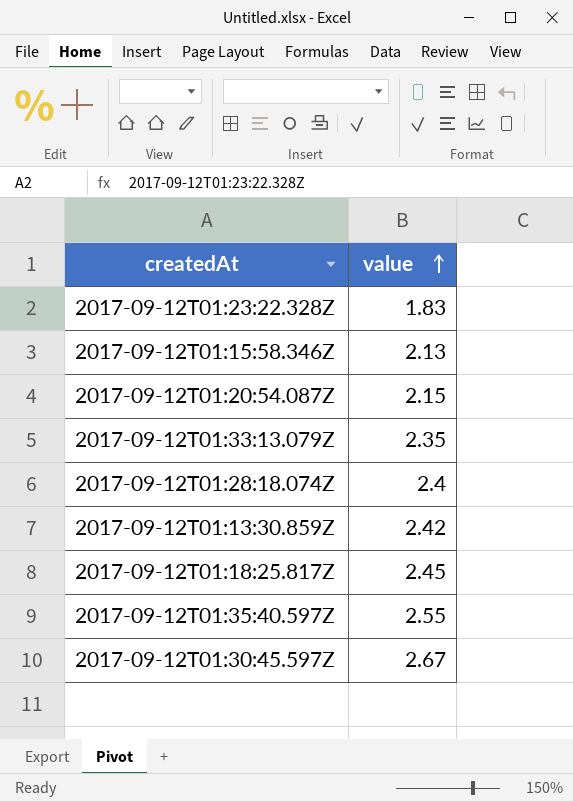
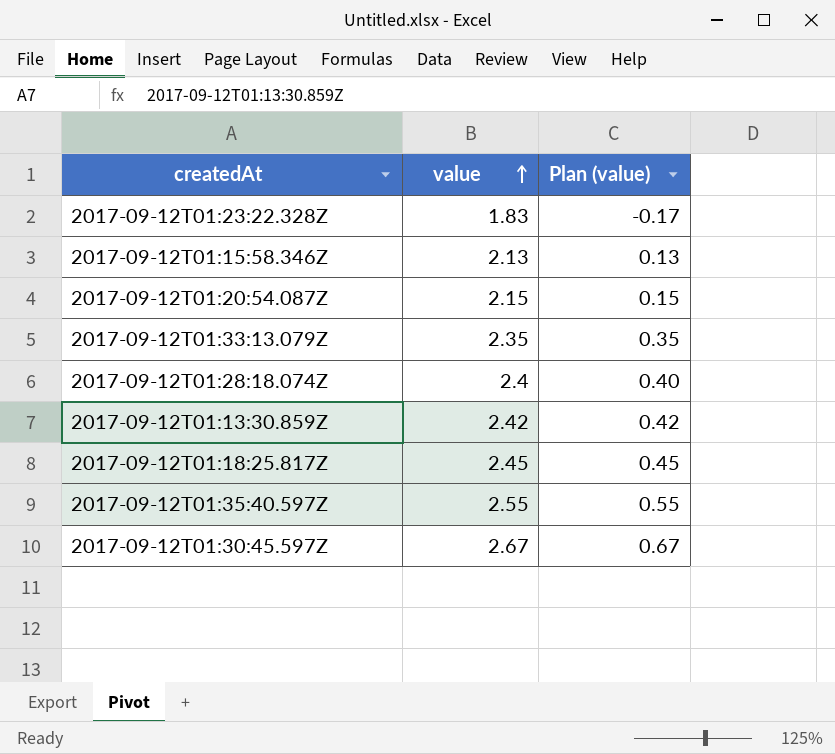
column Plan (value) | formula: none -> [value] - 2

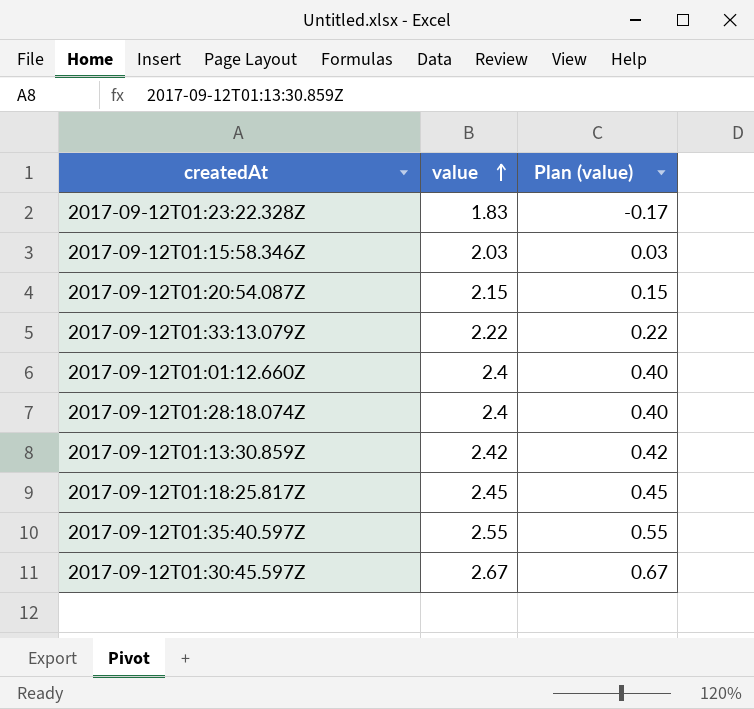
2017-09-12T01:15:58.346Z | value: 2.13 -> 2.03
2017-09-12T01:15:58.346Z | Plan (value): 0.13 -> 0.03
2017-09-12T01:33:13.079Z | value: 2.35 -> 2.22
2017-09-12T01:33:13.079Z | Plan (value): 0.35 -> 0.22
row 2017-09-12T01:01:12.660Z: none -> 2.4 | 0.40

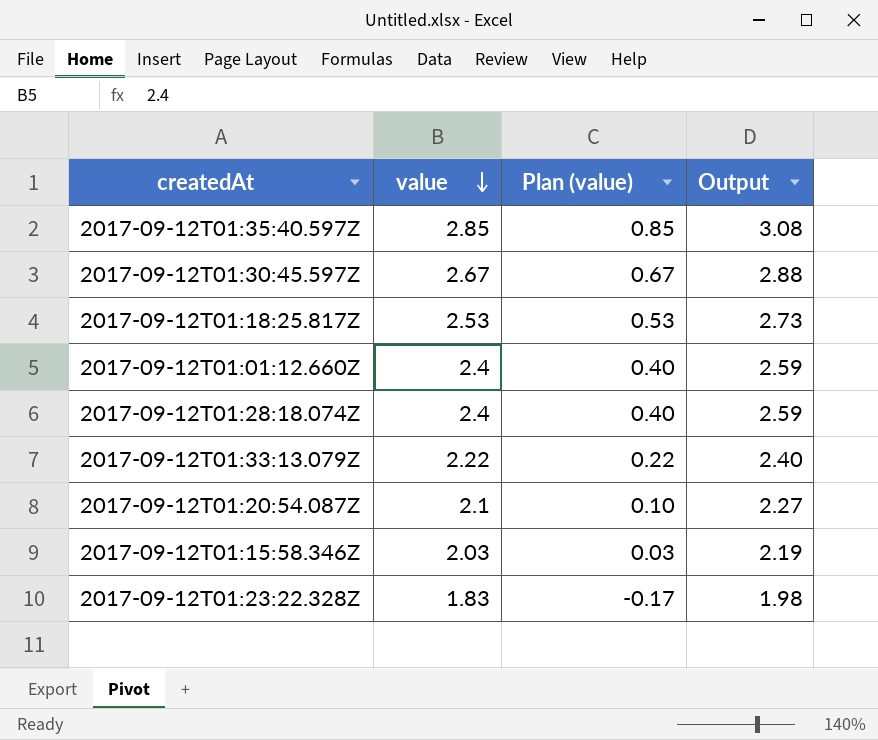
row order: value ascending -> value descending
column Output | formula: none -> [value] * 1.08
row 2017-09-12T01:13:30.859Z: 2.42 | 0.42 -> none
2017-09-12T01:35:40.597Z | value: 2.55 -> 2.85
2017-09-12T01:35:40.597Z | Plan (value): 0.55 -> 0.85
2017-09-12T01:18:25.817Z | value: 2.45 -> 2.53
2017-09-12T01:18:25.817Z | Plan (value): 0.45 -> 0.53
2017-09-12T01:20:54.087Z | value: 2.15 -> 2.1
2017-09-12T01:20:54.087Z | Plan (value): 0.15 -> 0.10

